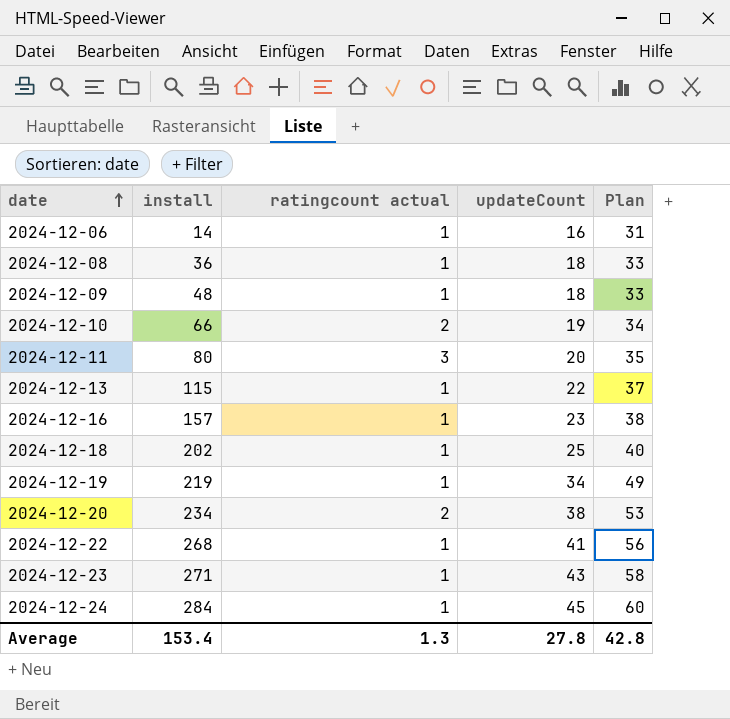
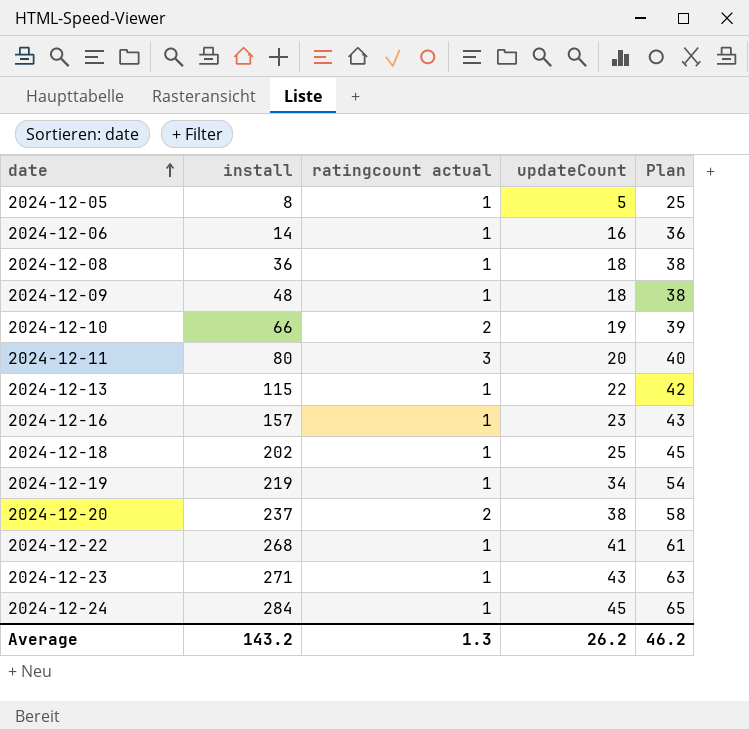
column Plan | formula: [updateCount] + 15 -> [updateCount] + 20
row 2024-12-05: none -> 8 | 1 | 5 | 25
2024-12-20 | install: 234 -> 237
Average | install: 153.4 -> 143.2
Average | updateCount: 27.8 -> 26.2
Average | Plan: 42.8 -> 46.2

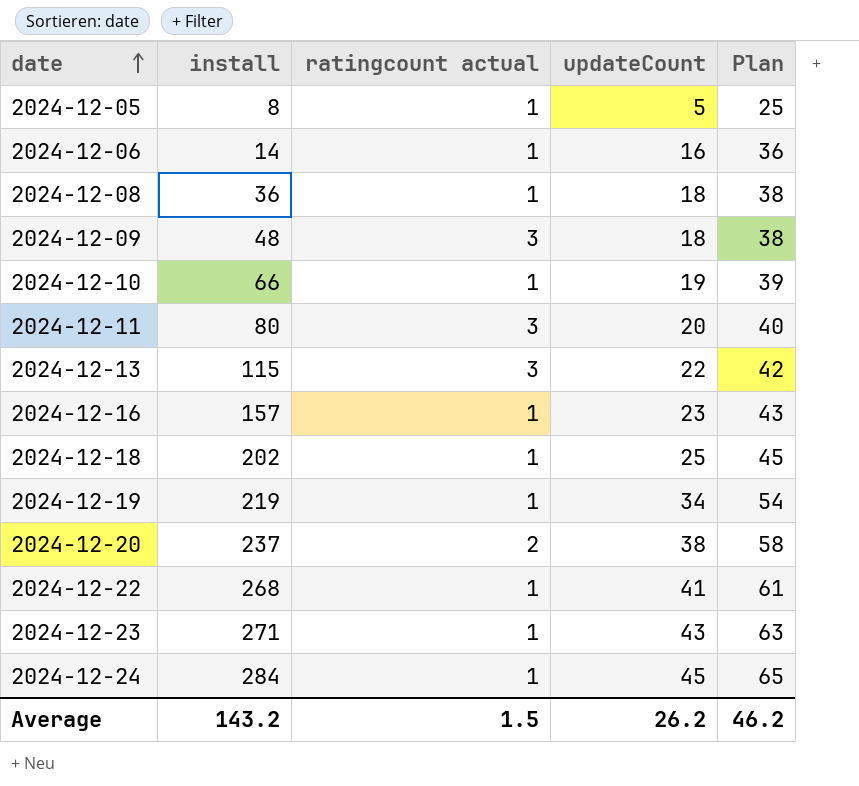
2024-12-09 | ratingcount actual: 1 -> 3
2024-12-10 | ratingcount actual: 2 -> 1
2024-12-13 | ratingcount actual: 1 -> 3
Average | ratingcount actual: 1.3 -> 1.5

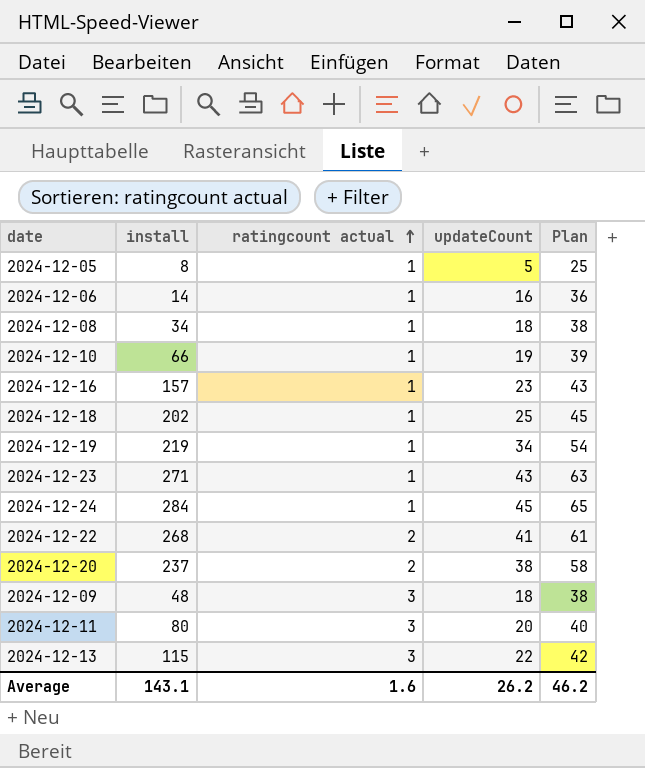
row order: date ascending -> ratingcount actual ascending
2024-12-08 | install: 36 -> 34
2024-12-22 | ratingcount actual: 1 -> 2
Average | install: 143.2 -> 143.1
Average | ratingcount actual: 1.5 -> 1.6

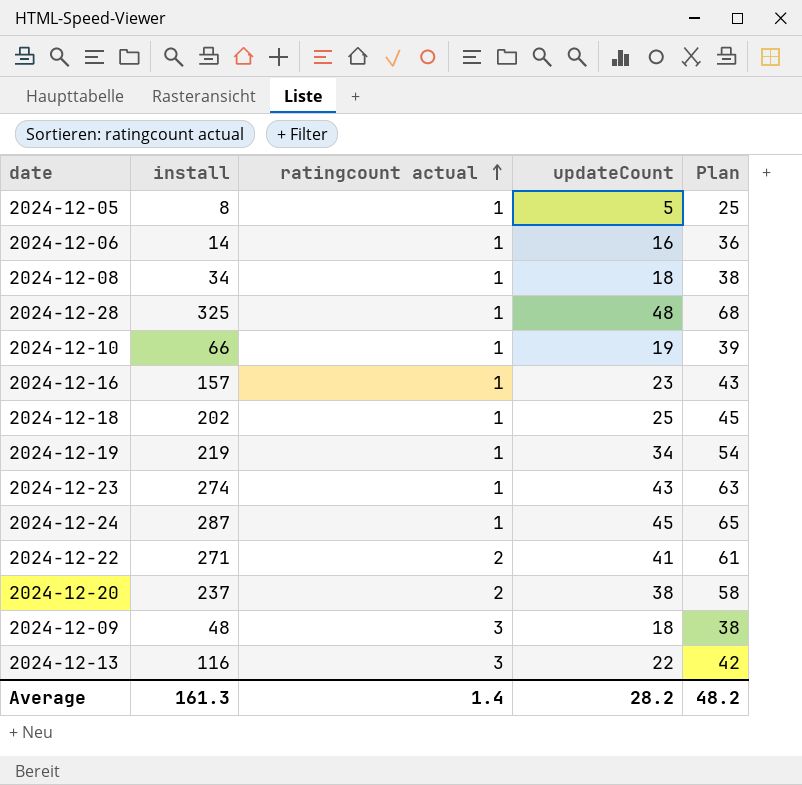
row 2024-12-11: 80 | 3 | 20 | 40 -> none
row 2024-12-28: none -> 325 | 1 | 48 | 68
2024-12-23 | install: 271 -> 274
2024-12-24 | install: 284 -> 287
2024-12-22 | install: 268 -> 271
2024-12-13 | install: 115 -> 116
Average | install: 143.1 -> 161.3
Average | ratingcount actual: 1.6 -> 1.4
Average | updateCount: 26.2 -> 28.2
Average | Plan: 46.2 -> 48.2

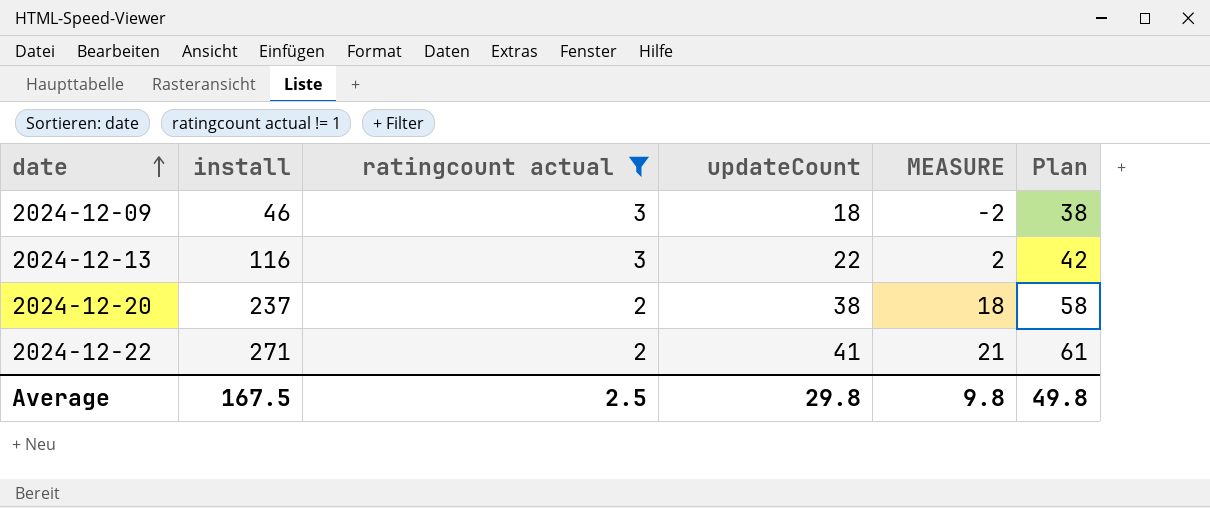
filter: none -> ratingcount actual != 1
row order: ratingcount actual ascending -> date ascending
column MEASURE | formula: none -> [updateCount] - 20
2024-12-09 | install: 48 -> 46
Average | install: 161.3 -> 167.5
Average | ratingcount actual: 1.4 -> 2.5
Average | updateCount: 28.2 -> 29.8
Average | Plan: 48.2 -> 49.8

